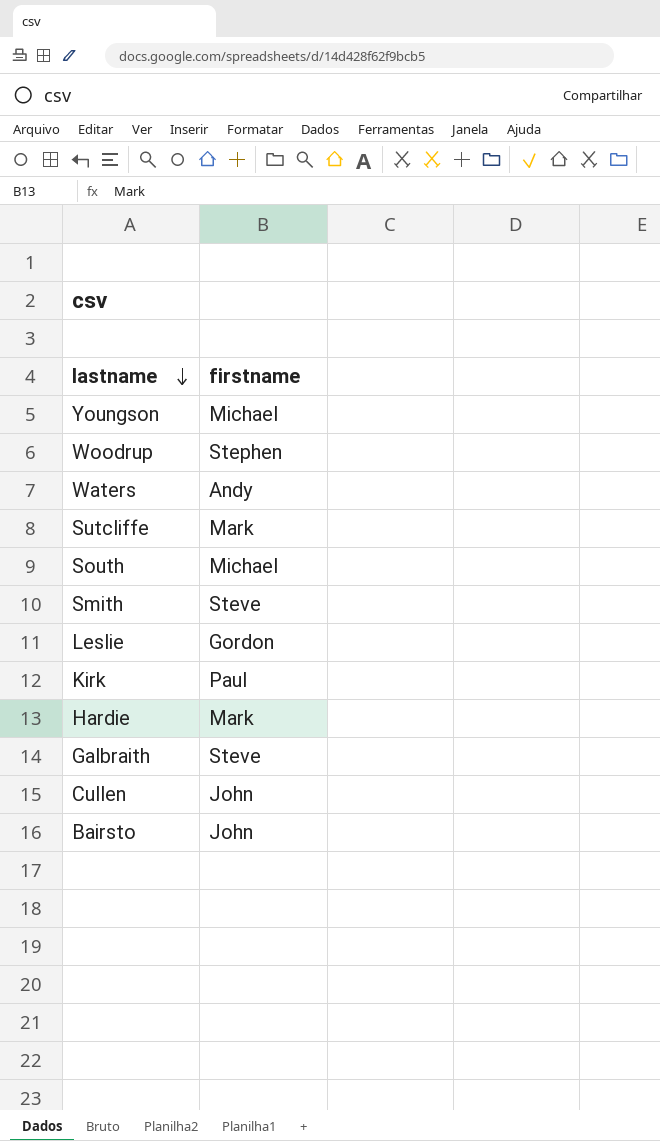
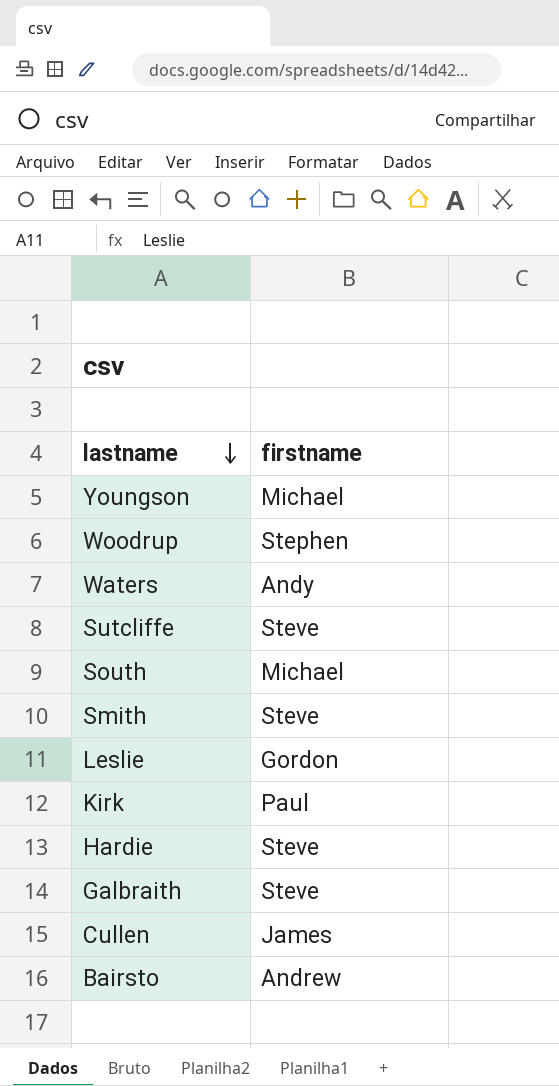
Sutcliffe | firstname: Mark -> Steve
Hardie | firstname: Mark -> Steve
Cullen | firstname: John -> James
Bairsto | firstname: John -> Andrew

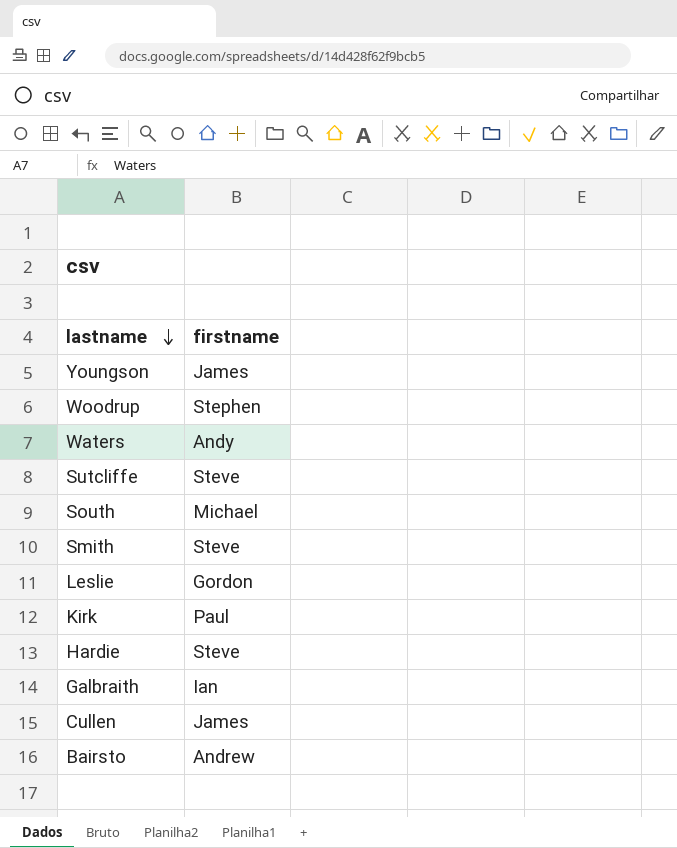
Youngson | firstname: Michael -> James
Galbraith | firstname: Steve -> Ian

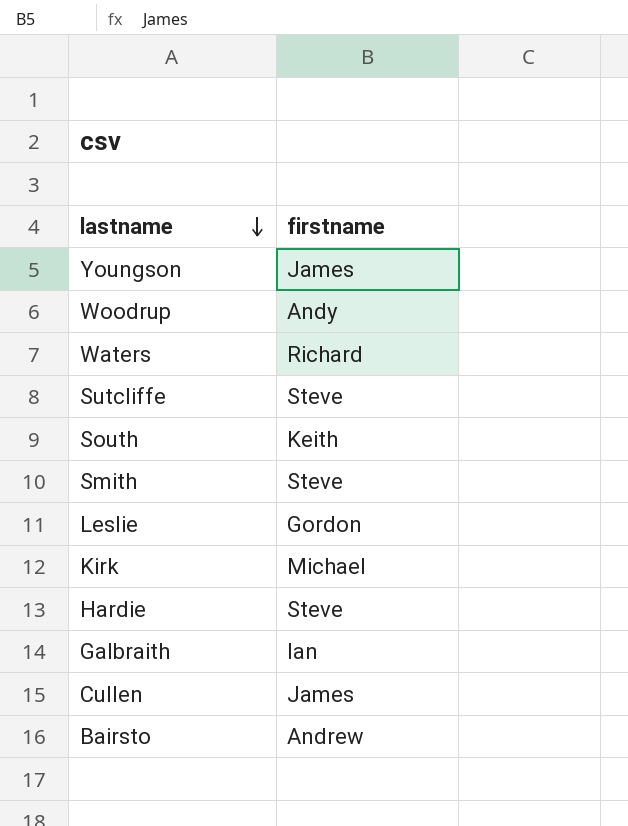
Woodrup | firstname: Stephen -> Andy
Waters | firstname: Andy -> Richard
South | firstname: Michael -> Keith
Kirk | firstname: Paul -> Michael

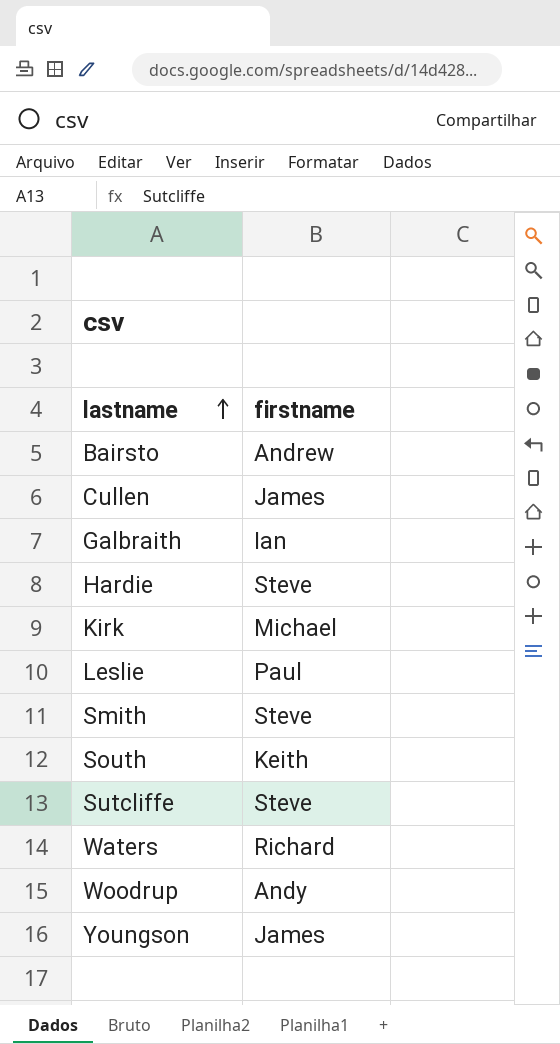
row order: lastname descending -> lastname ascending
Leslie | firstname: Gordon -> Paul

